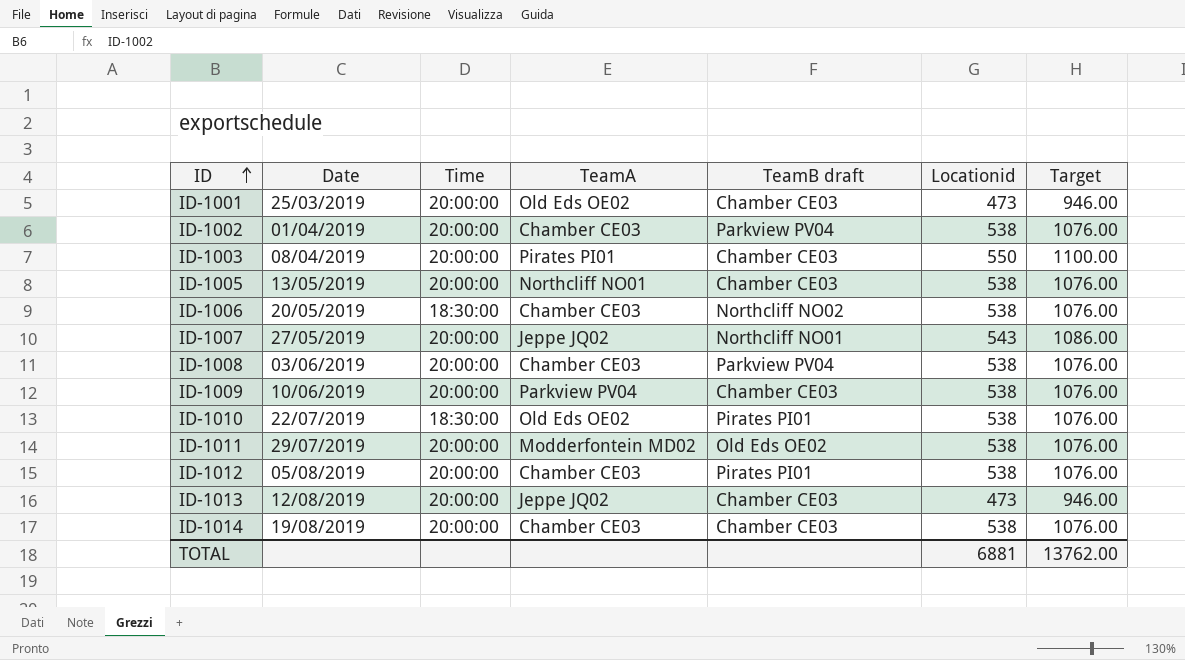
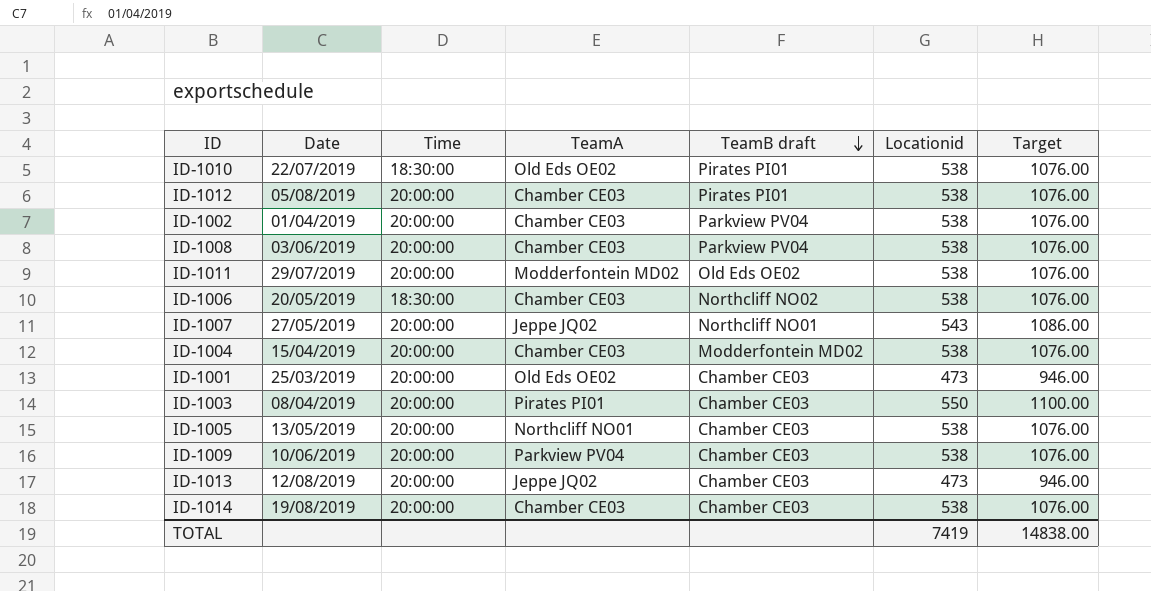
row order: ID ascending -> TeamB draft descending
row ID-1004: none -> 15/04/2019 | 20:00:00 | Chamber CE03 | Modderfontein MD02 | 538 | 1076.00
TOTAL | Locationid: 6881 -> 7419
TOTAL | Target: 13762.00 -> 14838.00

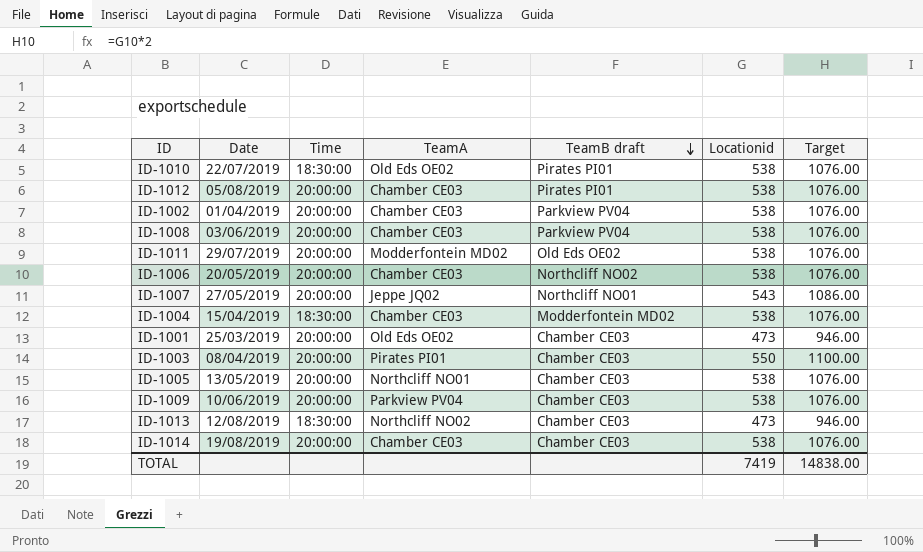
ID-1006 | Time: 18:30:00 -> 20:00:00
ID-1004 | Time: 20:00:00 -> 18:30:00
ID-1013 | Time: 20:00:00 -> 18:30:00
ID-1013 | TeamA: Jeppe JQ02 -> Northcliff NO02

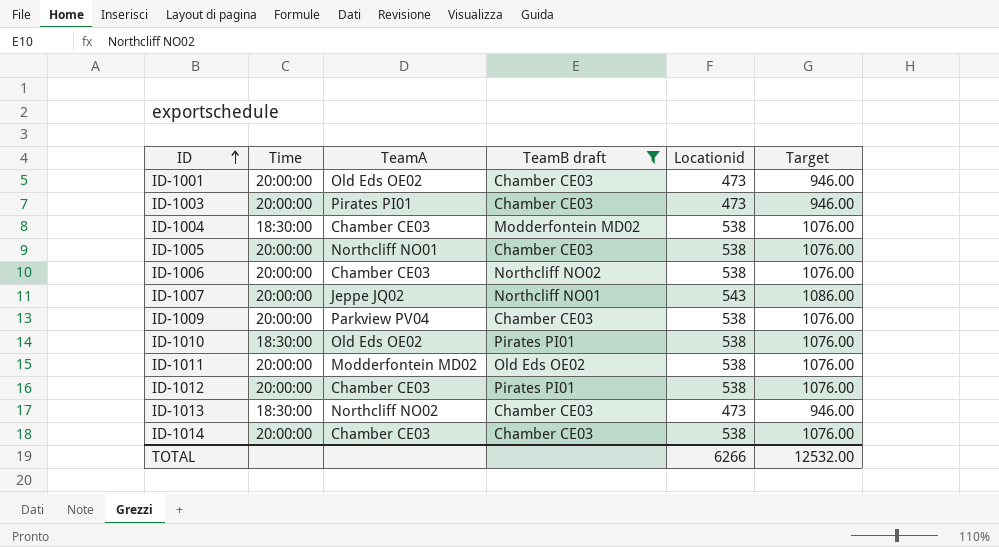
filter: none -> TeamB draft != Parkview PV04
row order: TeamB draft descending -> ID ascending
column Date | position: 2 -> none
ID-1003 | Locationid: 550 -> 473
ID-1003 | Target: 1100.00 -> 946.00
TOTAL | Locationid: 7419 -> 6266
TOTAL | Target: 14838.00 -> 12532.00

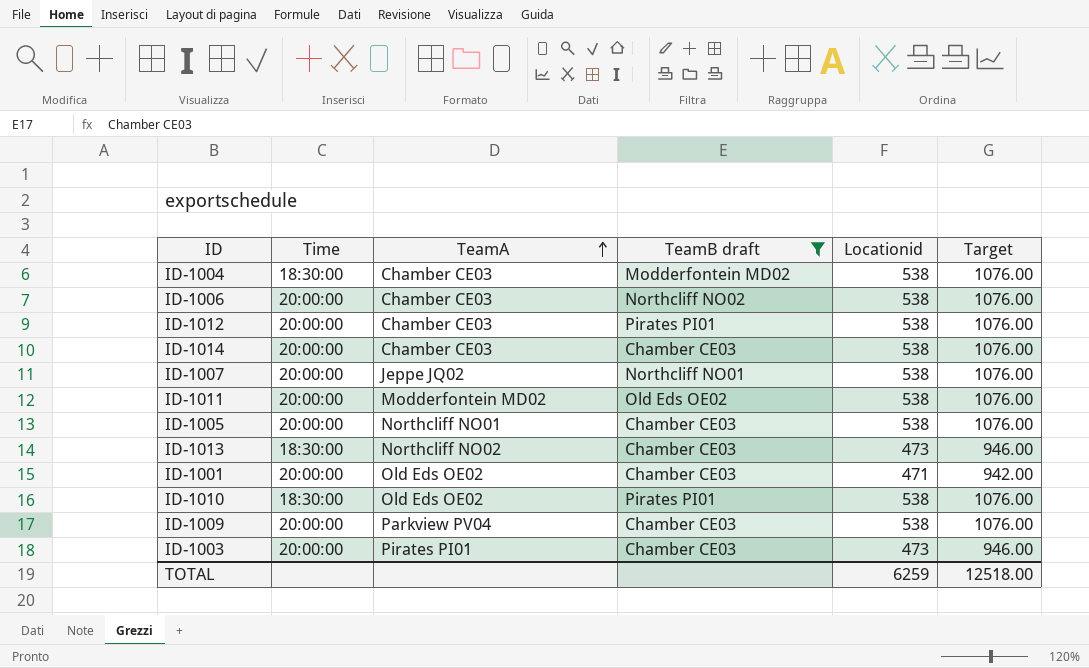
row order: ID ascending -> TeamA ascending
ID-1007 | Locationid: 543 -> 538
ID-1007 | Target: 1086.00 -> 1076.00
ID-1001 | Locationid: 473 -> 471
ID-1001 | Target: 946.00 -> 942.00
TOTAL | Locationid: 6266 -> 6259
TOTAL | Target: 12532.00 -> 12518.00

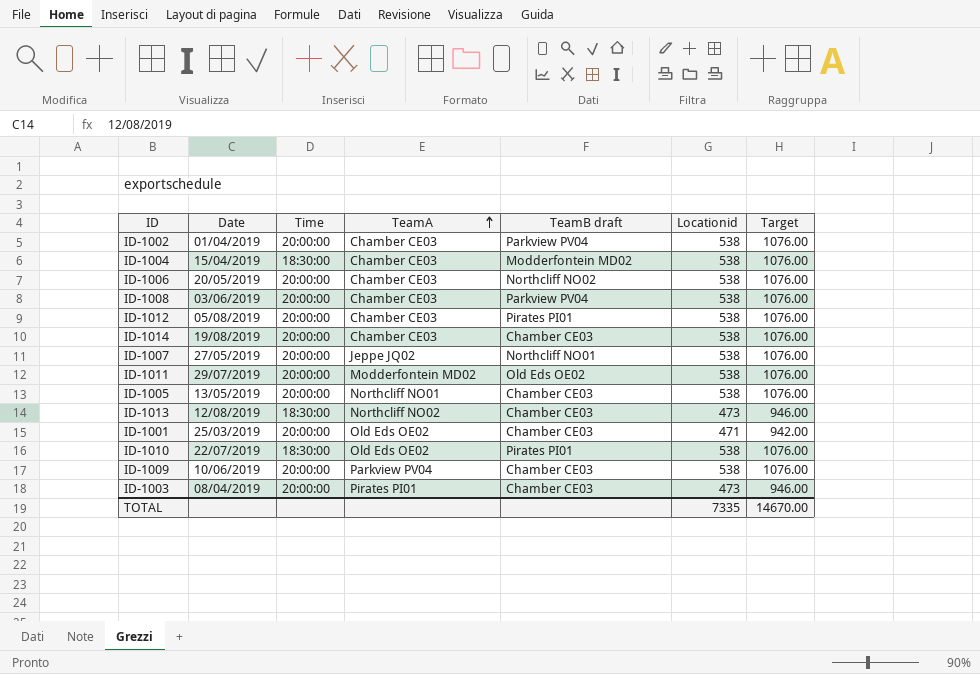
filter: TeamB draft != Parkview PV04 -> none
column Date | position: none -> 2
TOTAL | Locationid: 6259 -> 7335
TOTAL | Target: 12518.00 -> 14670.00

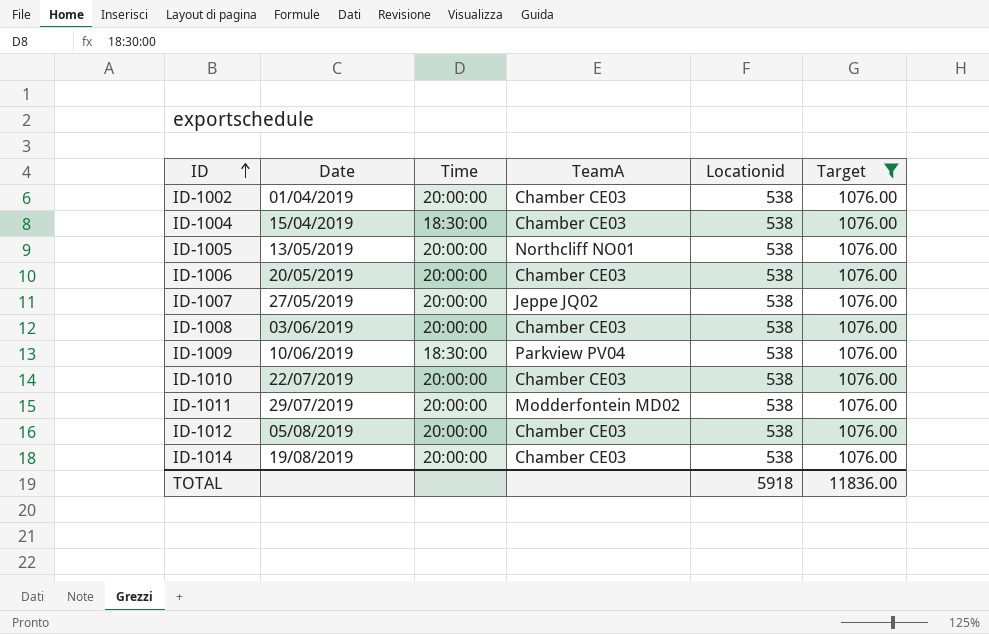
filter: none -> Target = 1076.00
row order: TeamA ascending -> ID ascending
column TeamB draft | position: 5 -> none
ID-1009 | Time: 20:00:00 -> 18:30:00
ID-1010 | Time: 18:30:00 -> 20:00:00
ID-1010 | TeamA: Old Eds OE02 -> Chamber CE03
TOTAL | Locationid: 7335 -> 5918
TOTAL | Target: 14670.00 -> 11836.00

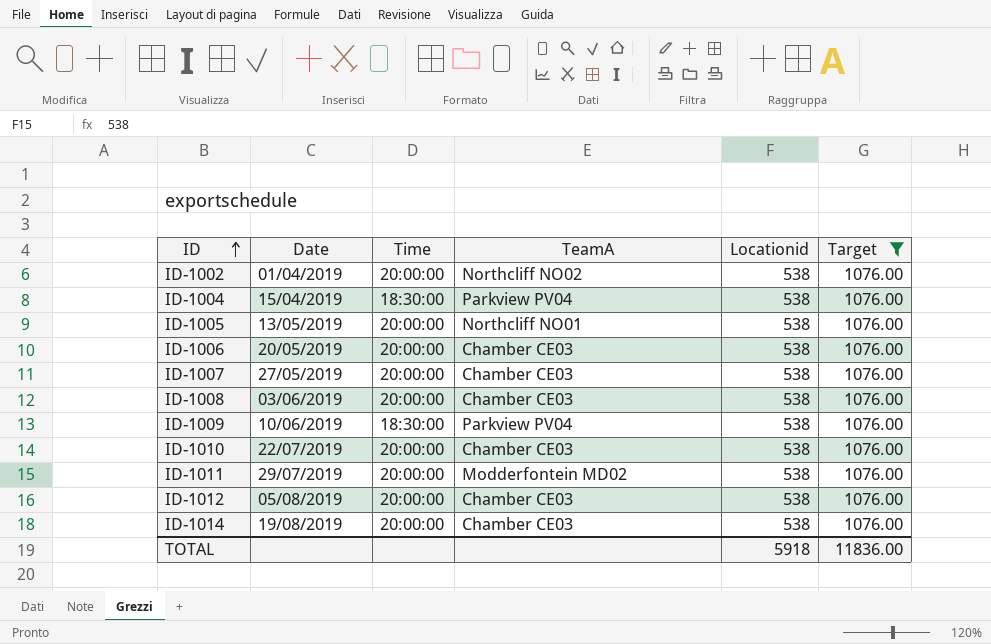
ID-1002 | TeamA: Chamber CE03 -> Northcliff NO02
ID-1004 | TeamA: Chamber CE03 -> Parkview PV04
ID-1007 | TeamA: Jeppe JQ02 -> Chamber CE03

